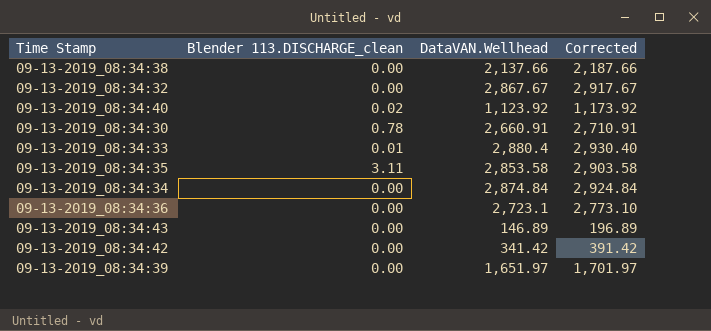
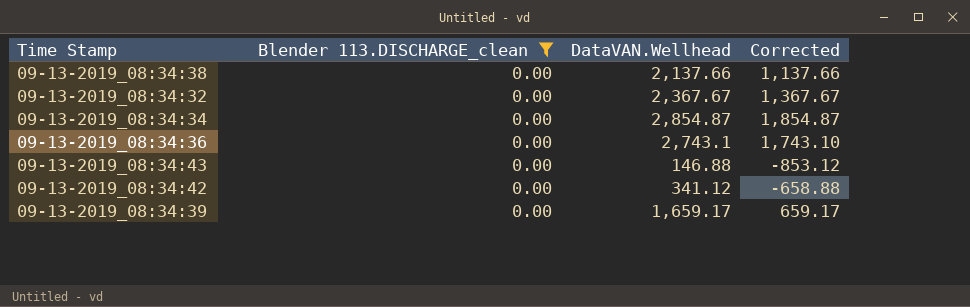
filter: none -> Blender 113.DISCHARGE_clean = 0.00
column Corrected | formula: [DataVAN.Wellhead] + 50 -> [DataVAN.Wellhead] - 1000
09-13-2019_08:34:32 | DataVAN.Wellhead: 2,867.67 -> 2,367.67
09-13-2019_08:34:34 | DataVAN.Wellhead: 2,874.84 -> 2,854.87
09-13-2019_08:34:36 | DataVAN.Wellhead: 2,723.1 -> 2,743.1
09-13-2019_08:34:43 | DataVAN.Wellhead: 146.89 -> 146.88
09-13-2019_08:34:42 | DataVAN.Wellhead: 341.42 -> 341.12
09-13-2019_08:34:39 | DataVAN.Wellhead: 1,651.97 -> 1,659.17

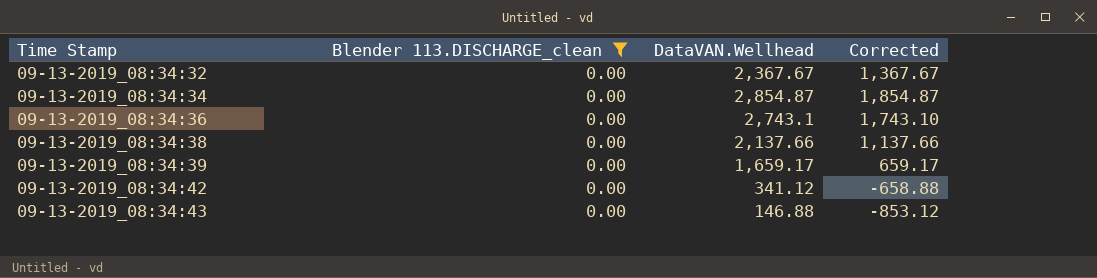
row order: none -> Time Stamp ascending

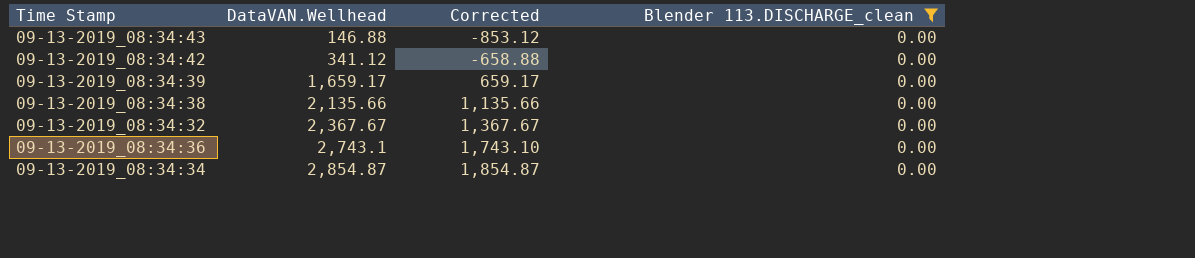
row order: Time Stamp ascending -> DataVAN.Wellhead ascending
column Blender 113.DISCHARGE_clean | position: 2 -> 4
09-13-2019_08:34:38 | DataVAN.Wellhead: 2,137.66 -> 2,135.66
09-13-2019_08:34:38 | Corrected: 1,137.66 -> 1,135.66

